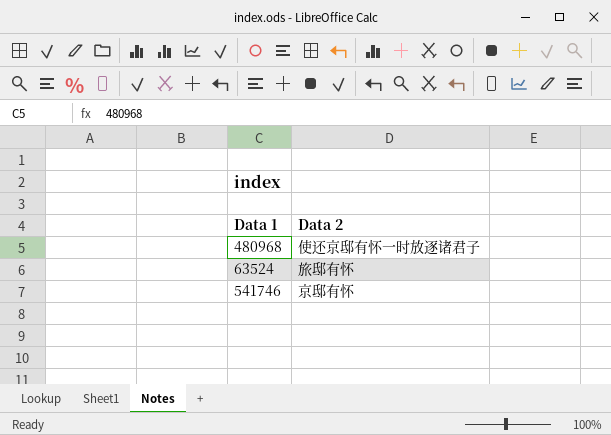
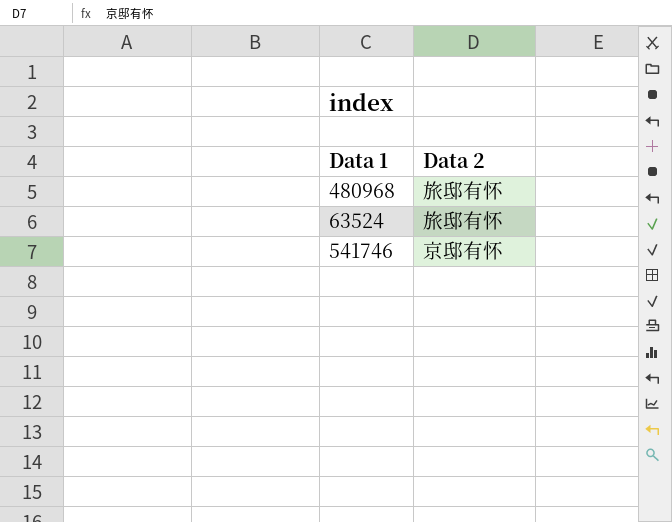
480968 | Data 2: 使还京邸有怀一时放逐诸君子 -> 旅邸有怀

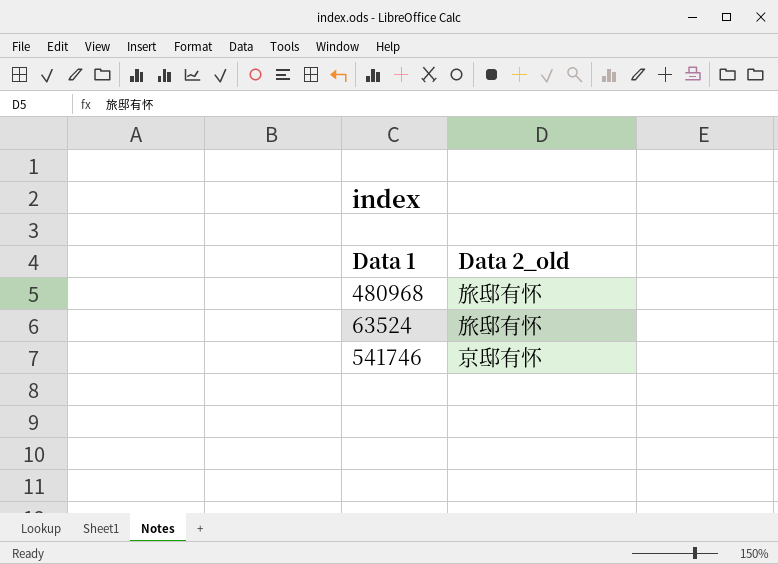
column name: Data 2 -> Data 2_old

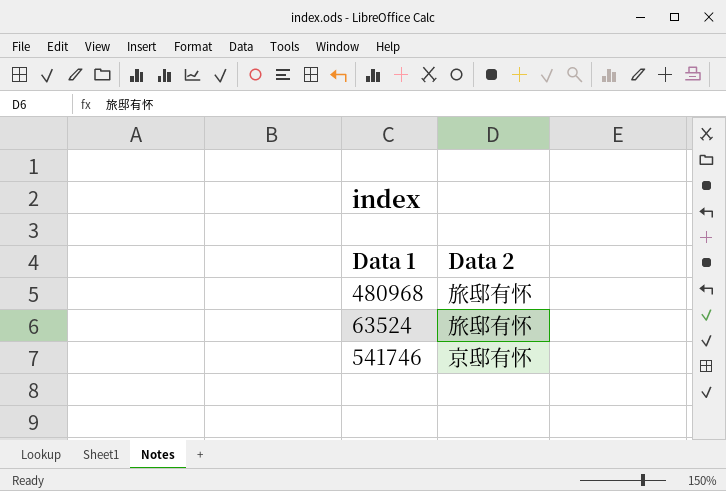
column name: Data 2_old -> Data 2

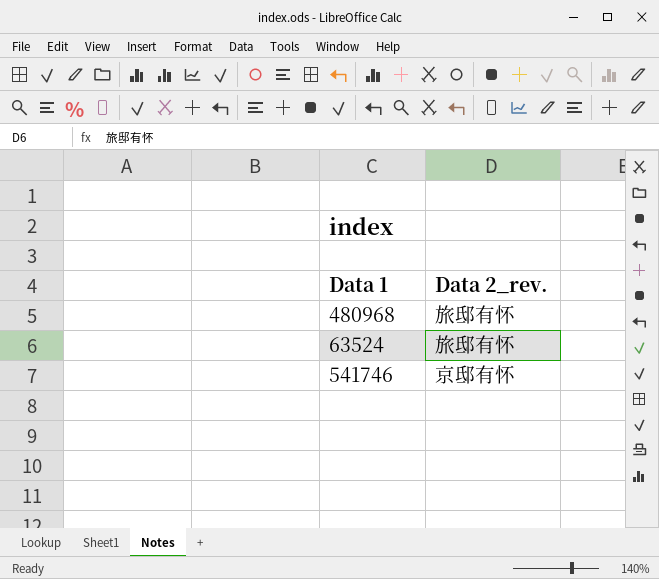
column name: Data 2 -> Data 2_rev.

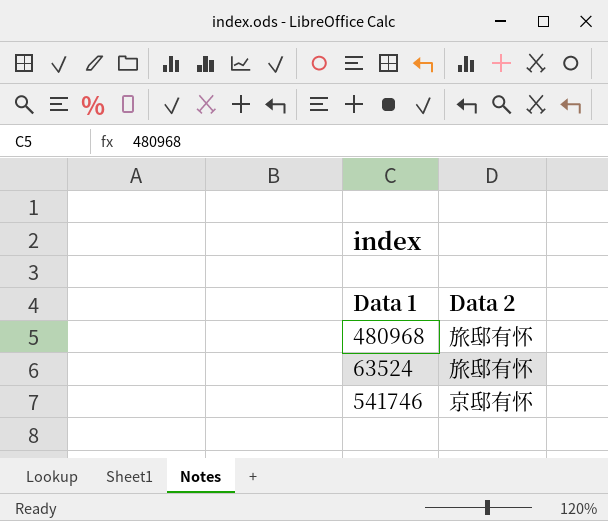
column name: Data 2_rev. -> Data 2

